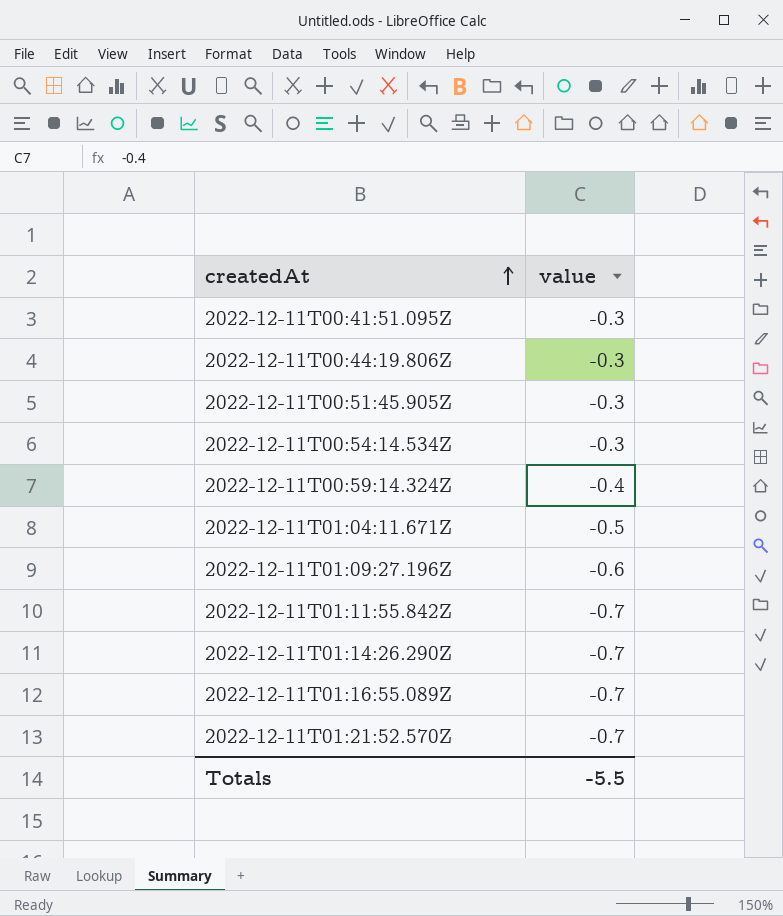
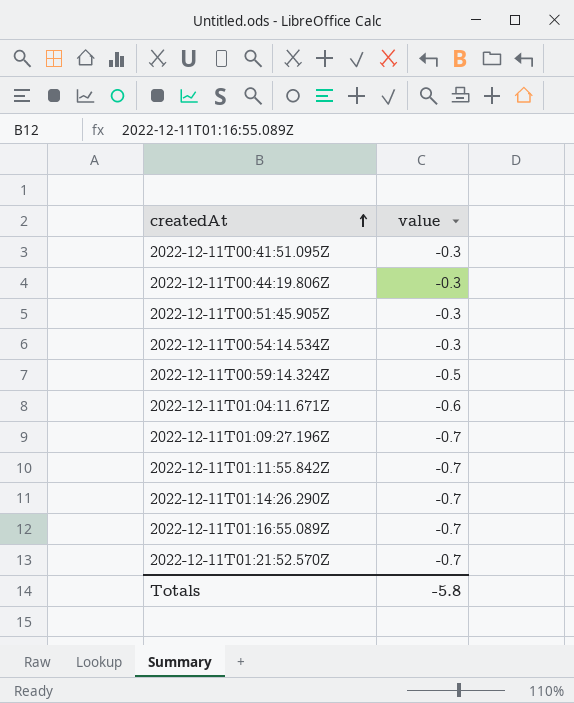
2022-12-11T00:59:14.324Z | value: -0.4 -> -0.5
2022-12-11T01:04:11.671Z | value: -0.5 -> -0.6
2022-12-11T01:09:27.196Z | value: -0.6 -> -0.7
Totals | value: -5.5 -> -5.8

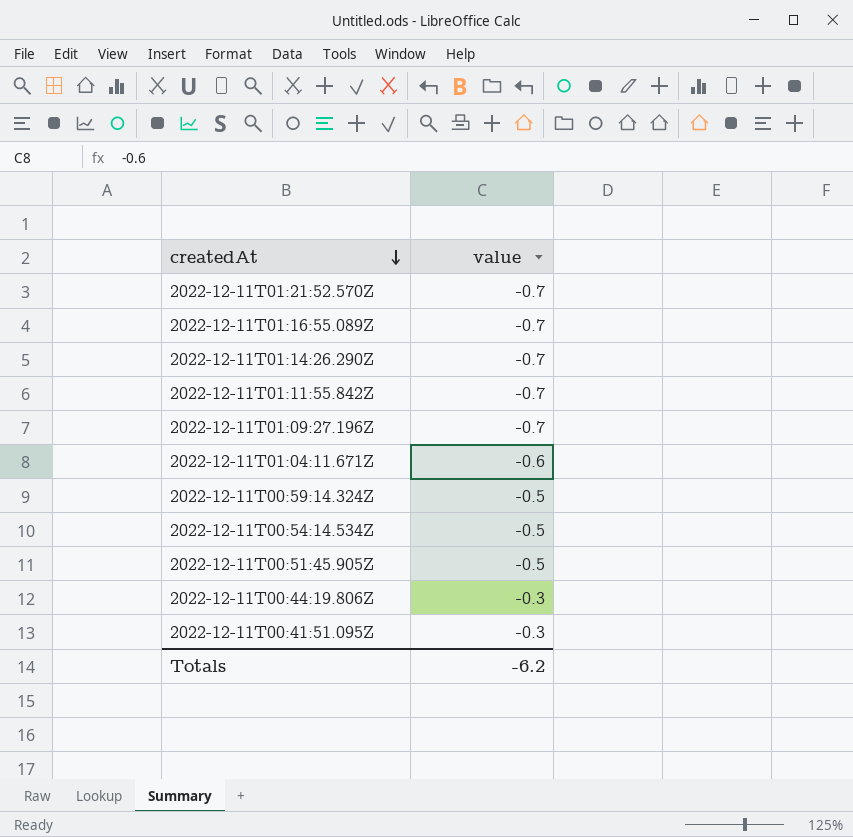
row order: createdAt ascending -> createdAt descending
2022-12-11T00:54:14.534Z | value: -0.3 -> -0.5
2022-12-11T00:51:45.905Z | value: -0.3 -> -0.5
Totals | value: -5.8 -> -6.2

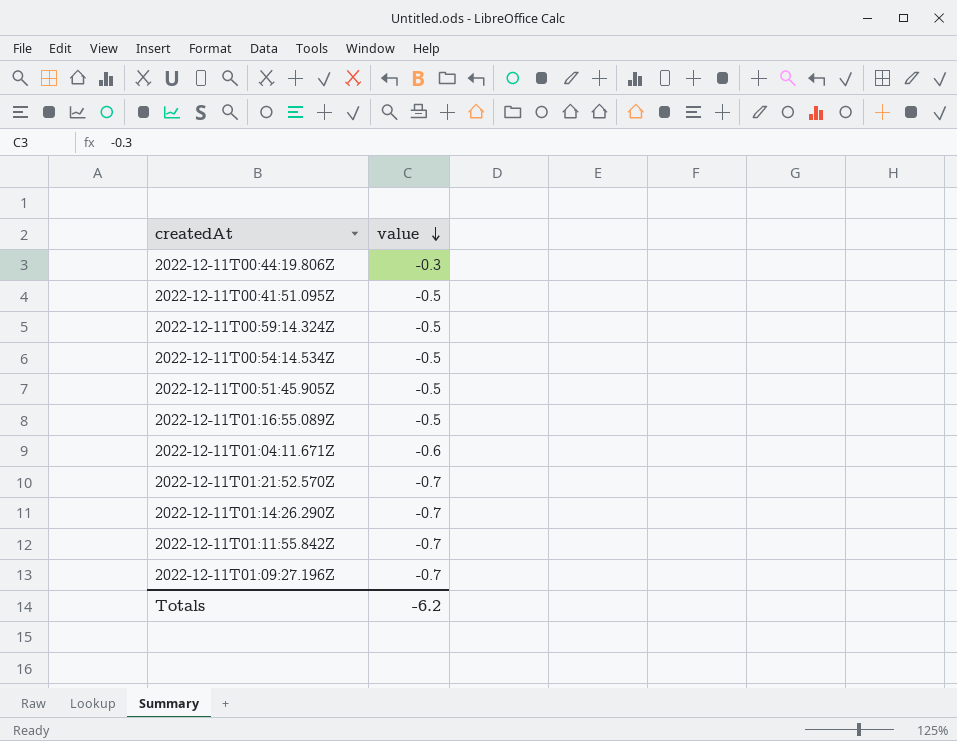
row order: createdAt descending -> value descending
2022-12-11T00:41:51.095Z | value: -0.3 -> -0.5
2022-12-11T01:16:55.089Z | value: -0.7 -> -0.5

